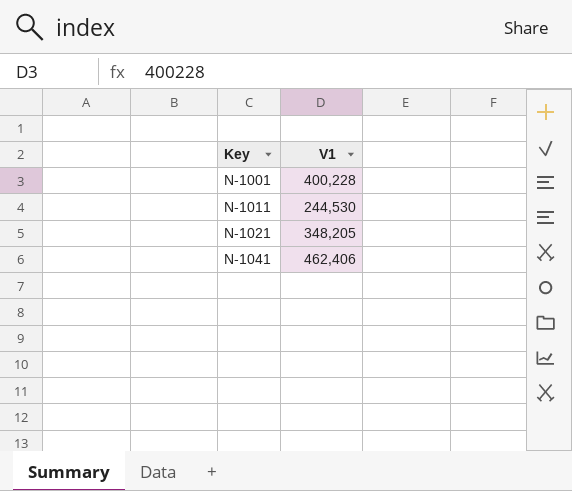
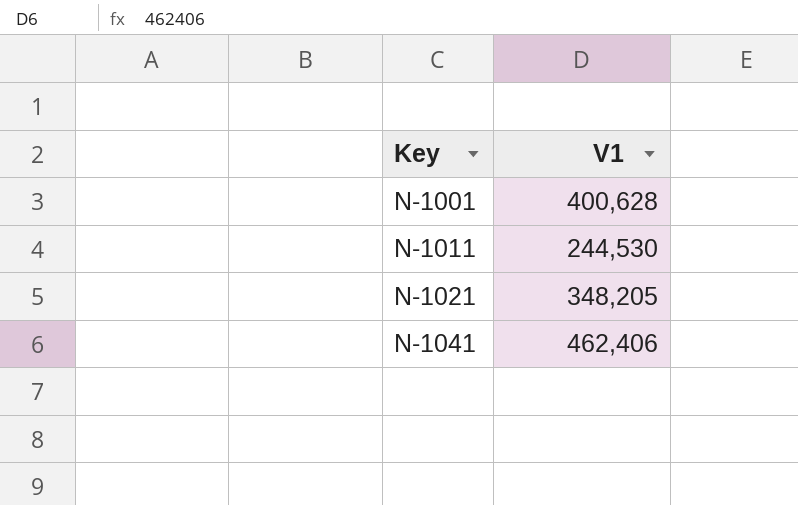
N-1001 | V1: 400,228 -> 400,628

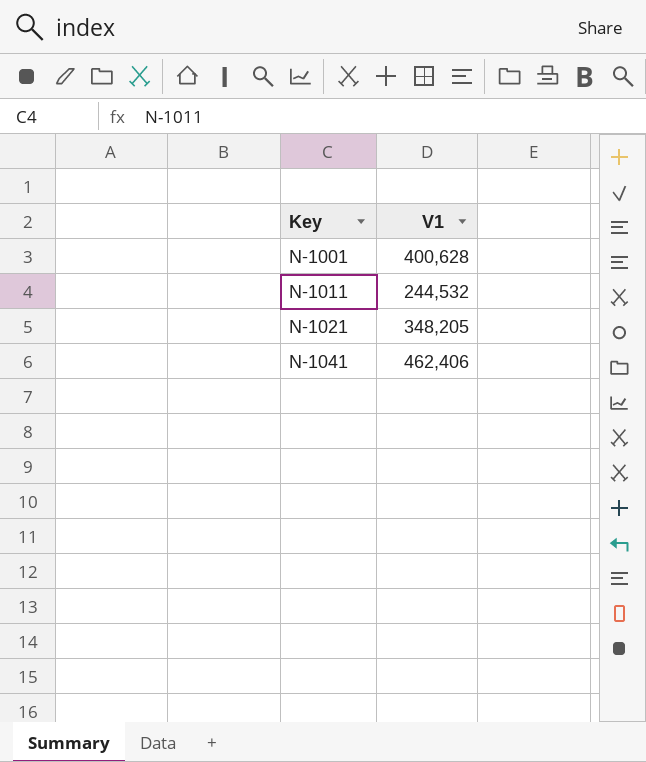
N-1011 | V1: 244,530 -> 244,532

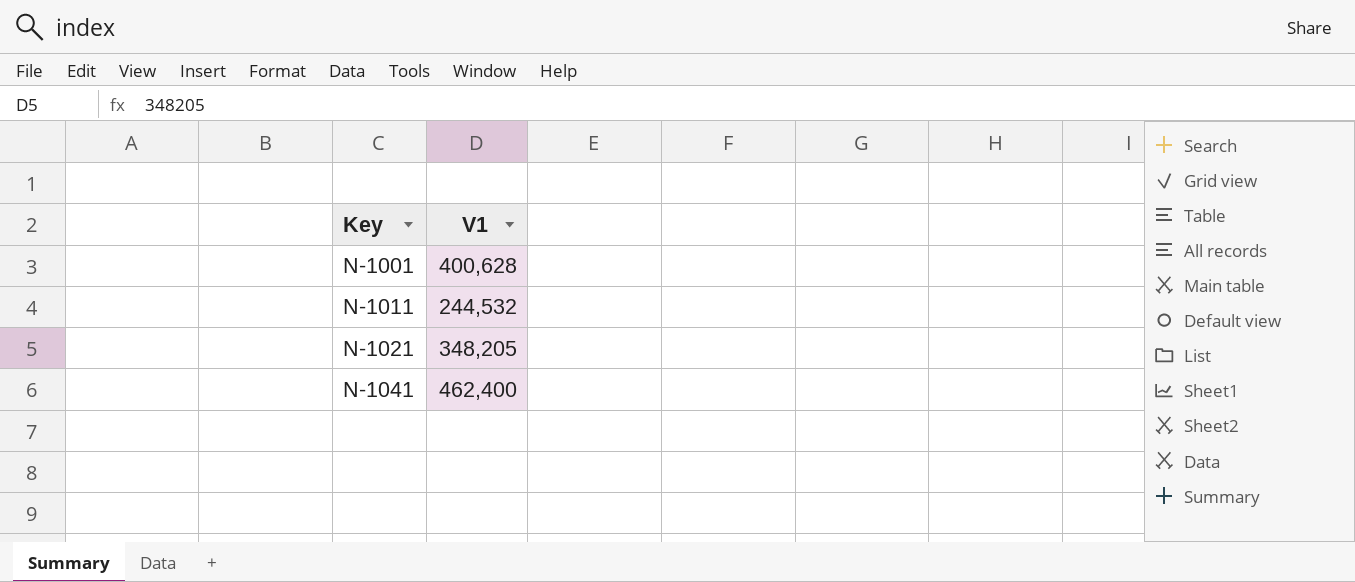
N-1041 | V1: 462,406 -> 462,400

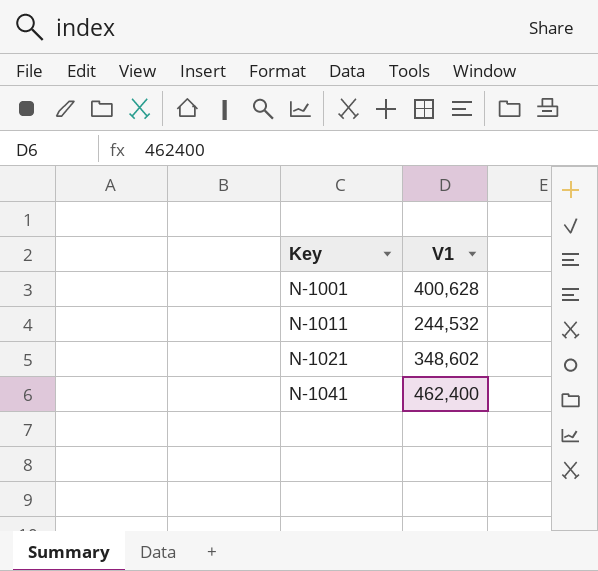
N-1021 | V1: 348,205 -> 348,602

